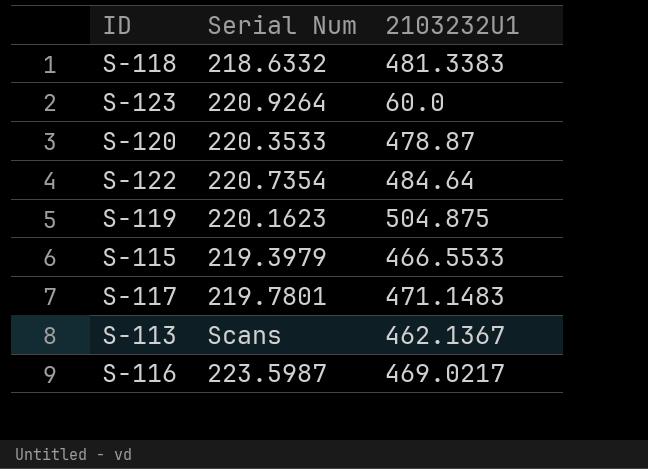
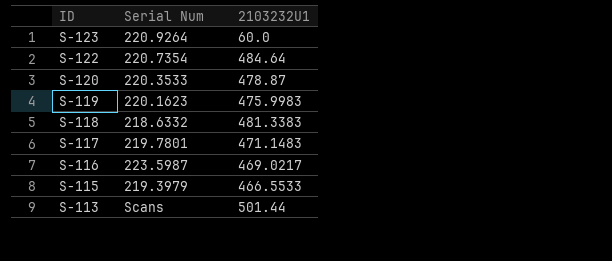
row order: none -> ID descending
S-119 | 2103232U1: 504.875 -> 475.9983
S-113 | 2103232U1: 462.1367 -> 501.44

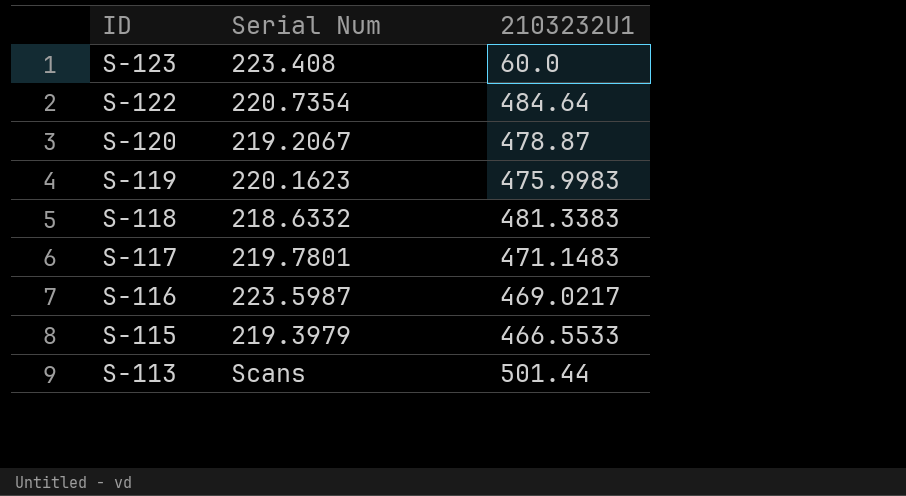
S-123 | Serial Num: 220.9264 -> 223.408
S-120 | Serial Num: 220.3533 -> 219.2067

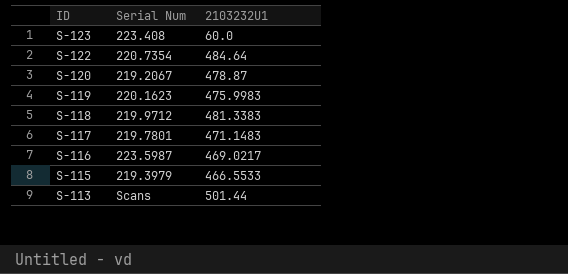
S-118 | Serial Num: 218.6332 -> 219.9712

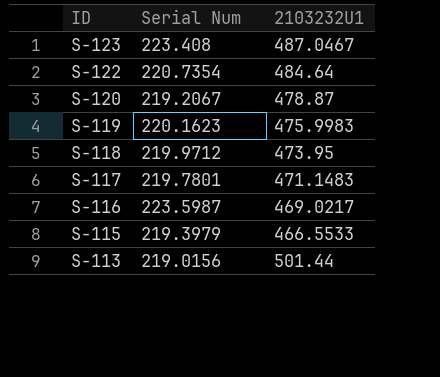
S-123 | 2103232U1: 60.0 -> 487.0467
S-118 | 2103232U1: 481.3383 -> 473.95
S-113 | Serial Num: Scans -> 219.0156

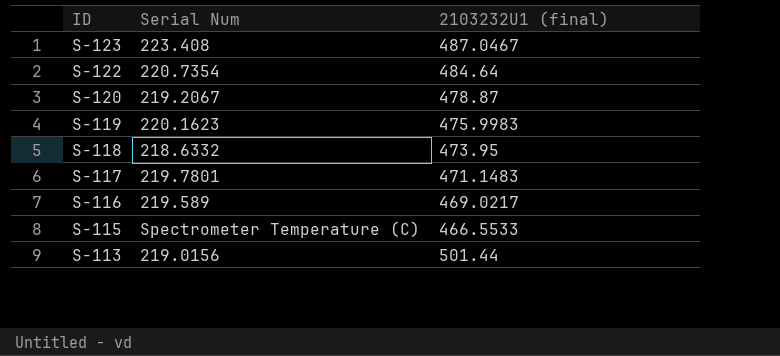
column name: 2103232U1 -> 2103232U1 (final)
S-118 | Serial Num: 219.9712 -> 218.6332
S-116 | Serial Num: 223.5987 -> 219.589
S-115 | Serial Num: 219.3979 -> Spectrometer Temperature (C)

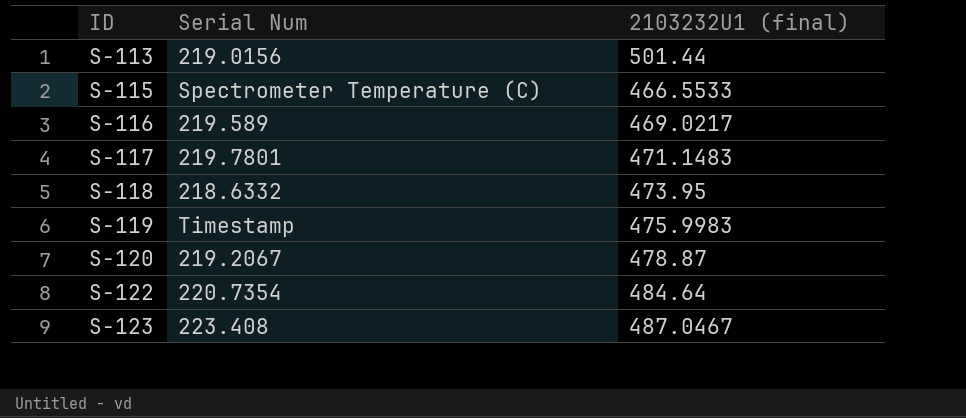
row order: ID descending -> ID ascending
S-119 | Serial Num: 220.1623 -> Timestamp

